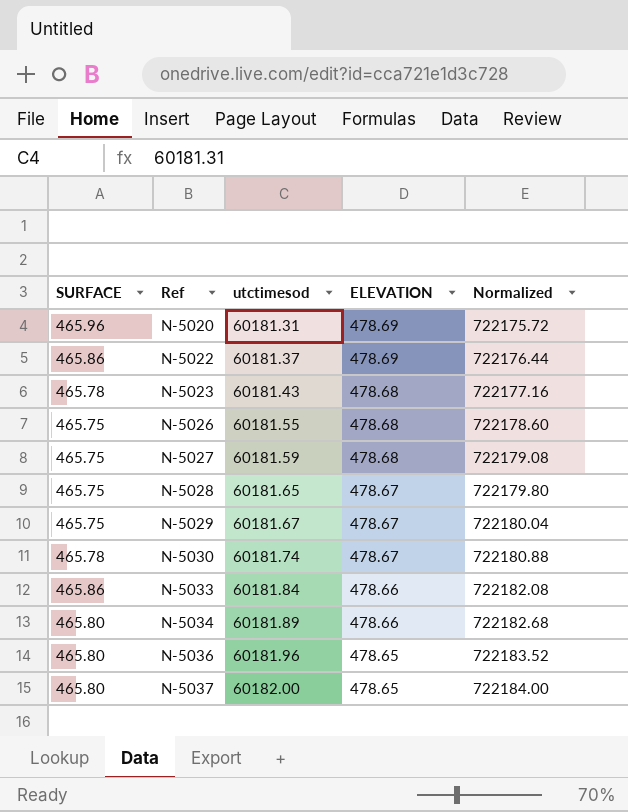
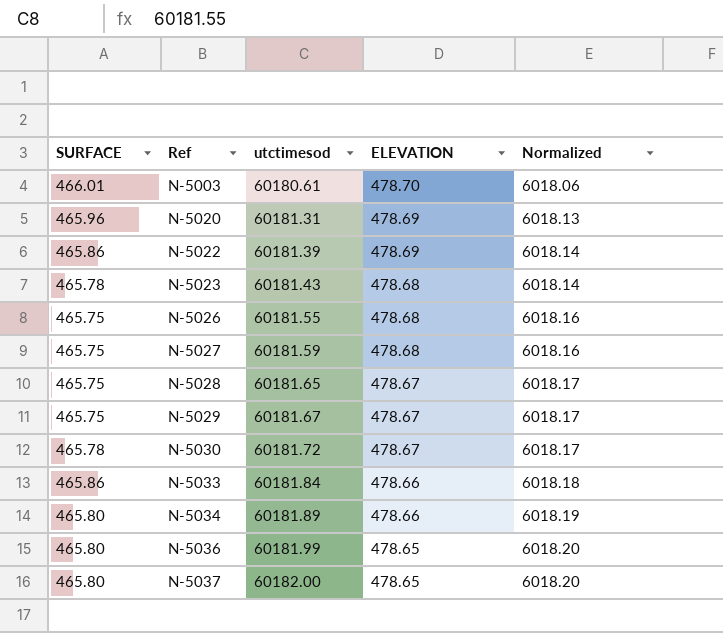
column Normalized | formula: [utctimesod] * 12 -> [utctimesod] * 0.1
row N-5003: none -> 466.01 | 60180.61 | 478.70 | 6018.06
N-5022 | utctimesod: 60181.37 -> 60181.39
N-5030 | utctimesod: 60181.74 -> 60181.72
N-5036 | utctimesod: 60181.96 -> 60181.99

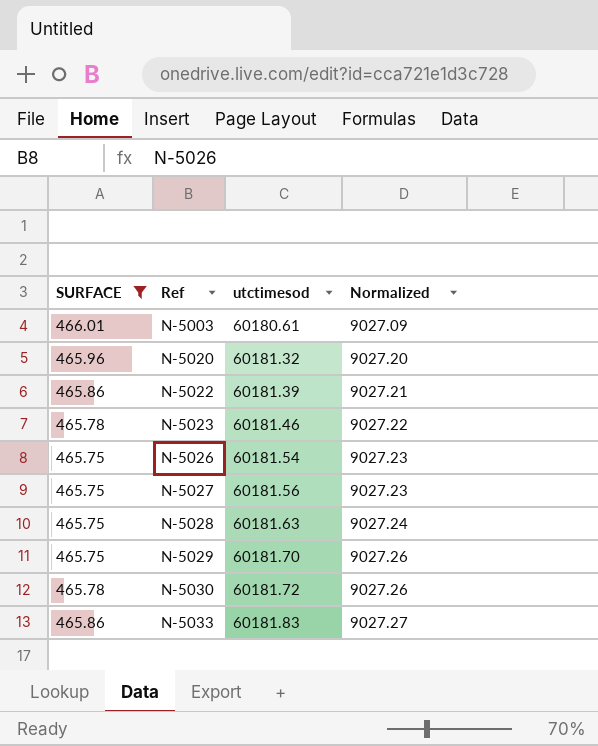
filter: none -> SURFACE != 465.80
column ELEVATION | position: 4 -> none
column Normalized | formula: [utctimesod] * 0.1 -> [utctimesod] * 0.15
N-5020 | utctimesod: 60181.31 -> 60181.32
N-5023 | utctimesod: 60181.43 -> 60181.46
N-5026 | utctimesod: 60181.55 -> 60181.54
N-5027 | utctimesod: 60181.59 -> 60181.56
N-5028 | utctimesod: 60181.65 -> 60181.63
N-5029 | utctimesod: 60181.67 -> 60181.70
N-5033 | utctimesod: 60181.84 -> 60181.83

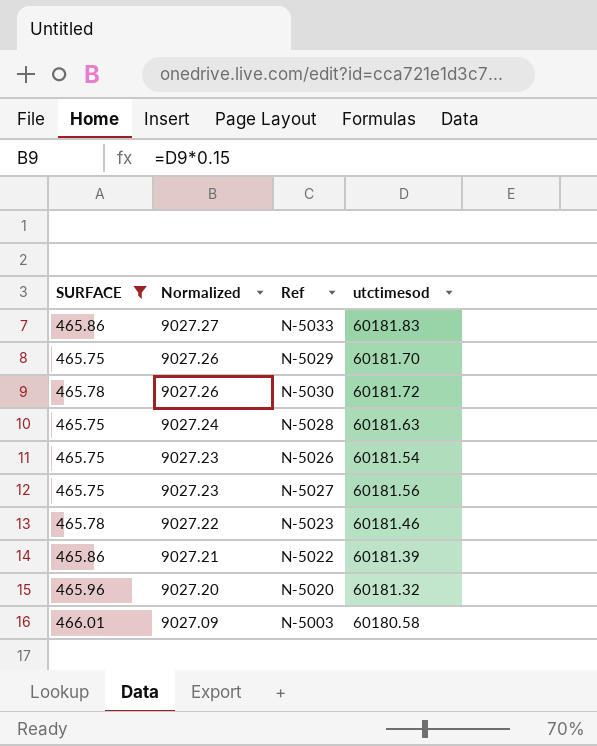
row order: Ref ascending -> Normalized descending
column Normalized | position: 4 -> 2
N-5003 | utctimesod: 60180.61 -> 60180.58

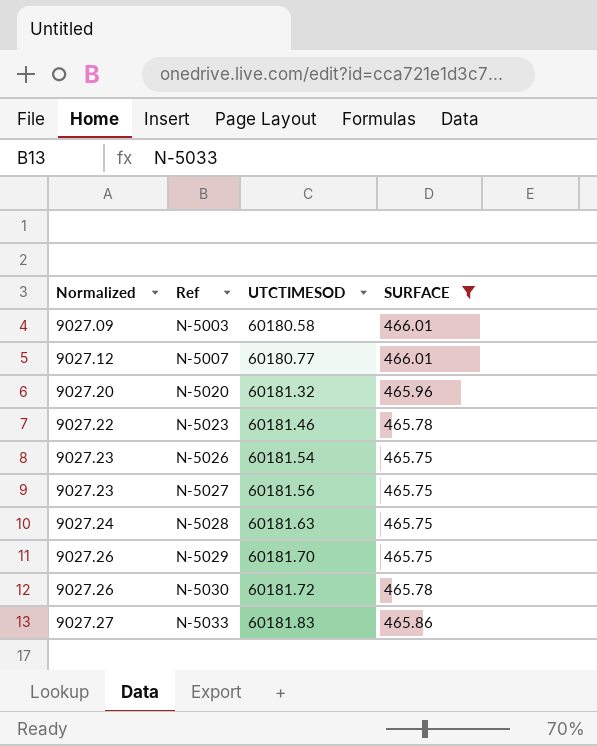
row order: Normalized descending -> Normalized ascending
column name: utctimesod -> UTCTIMESOD
column SURFACE | position: 1 -> 4
row N-5022: 465.86 | 9027.21 | 60181.39 -> none
row N-5007: none -> 9027.12 | 60180.77 | 466.01

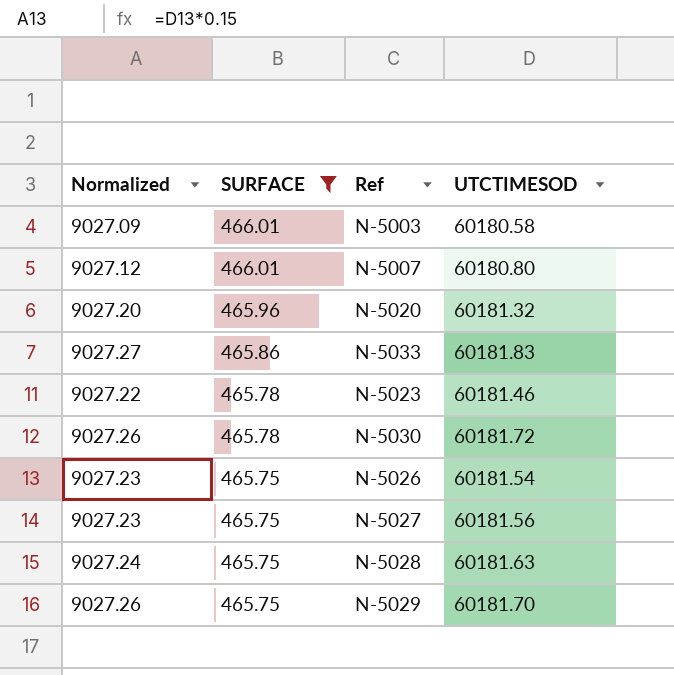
row order: Normalized ascending -> SURFACE descending
column SURFACE | position: 4 -> 2
N-5007 | UTCTIMESOD: 60180.77 -> 60180.80

